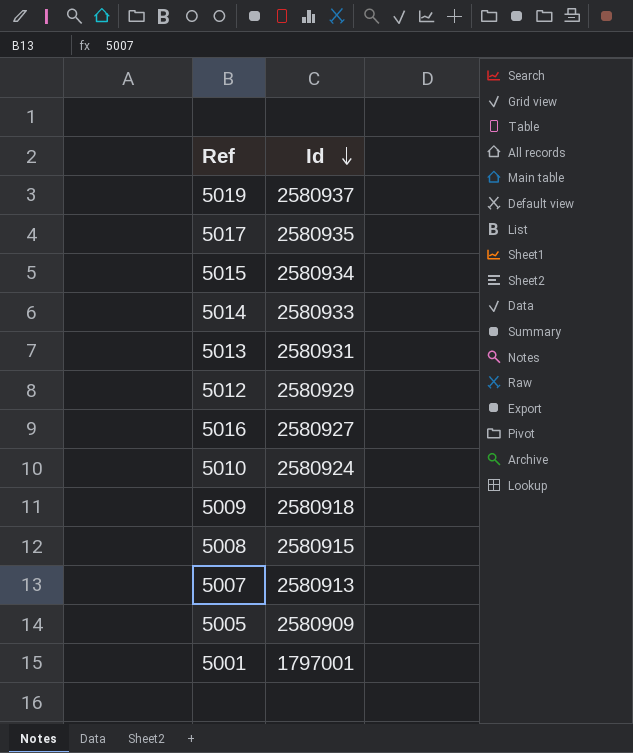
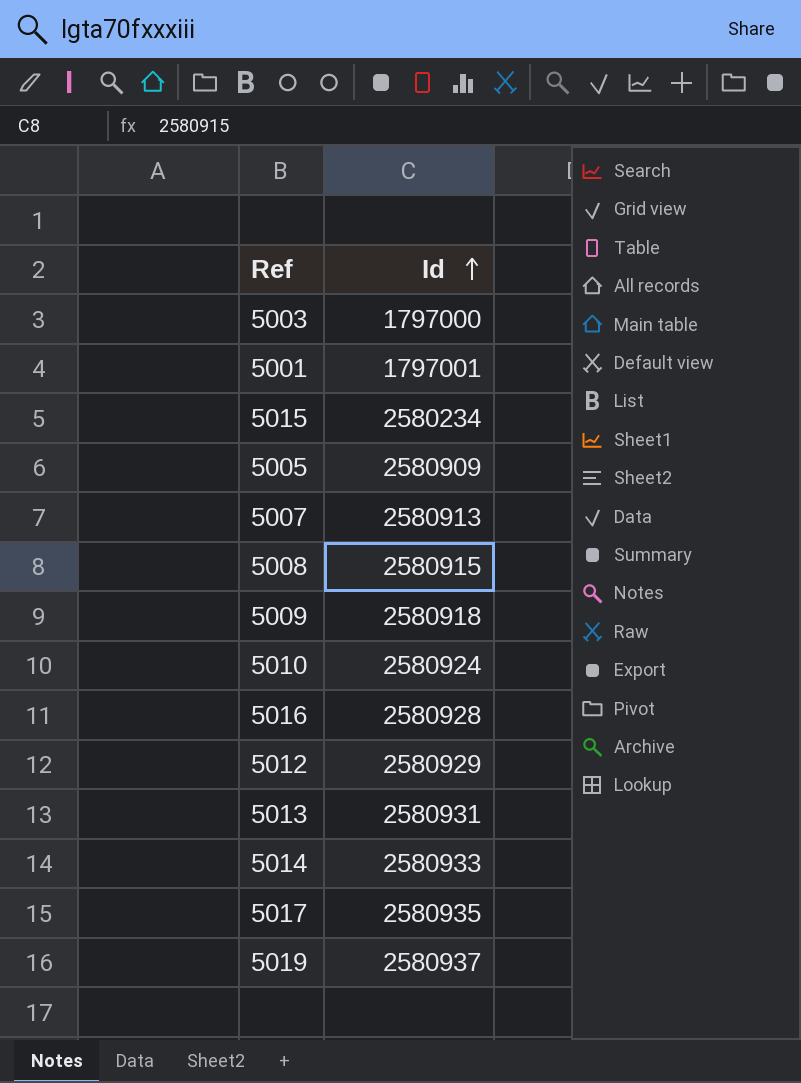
row order: Id descending -> Id ascending
row 5003: none -> 1797000
5015 | Id: 2580934 -> 2580234
5016 | Id: 2580927 -> 2580928

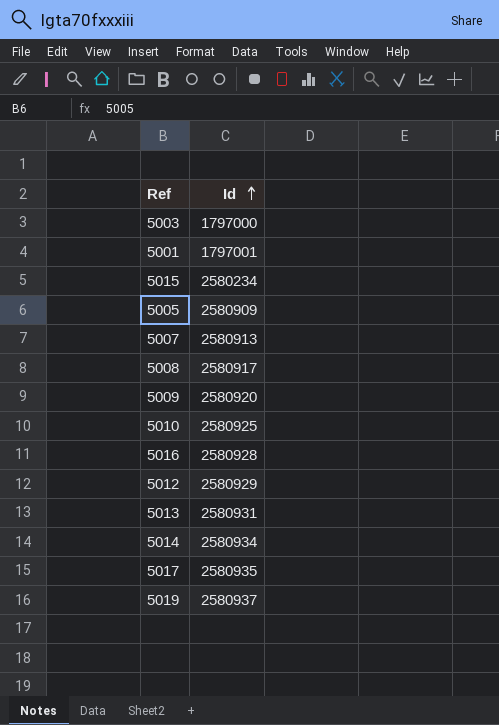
5008 | Id: 2580915 -> 2580917
5009 | Id: 2580918 -> 2580920
5010 | Id: 2580924 -> 2580925
5014 | Id: 2580933 -> 2580934

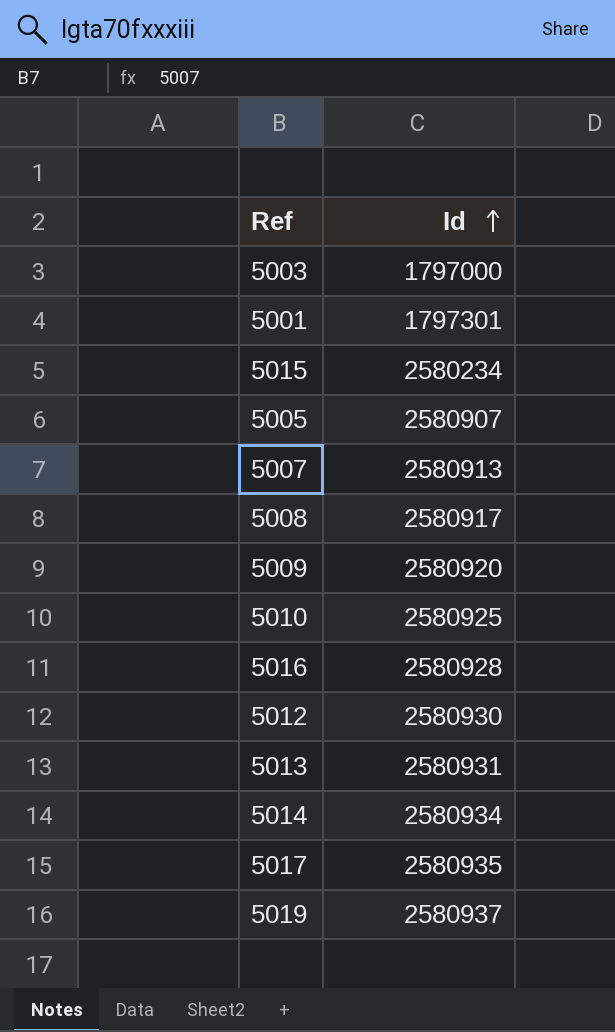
5001 | Id: 1797001 -> 1797301
5005 | Id: 2580909 -> 2580907
5012 | Id: 2580929 -> 2580930

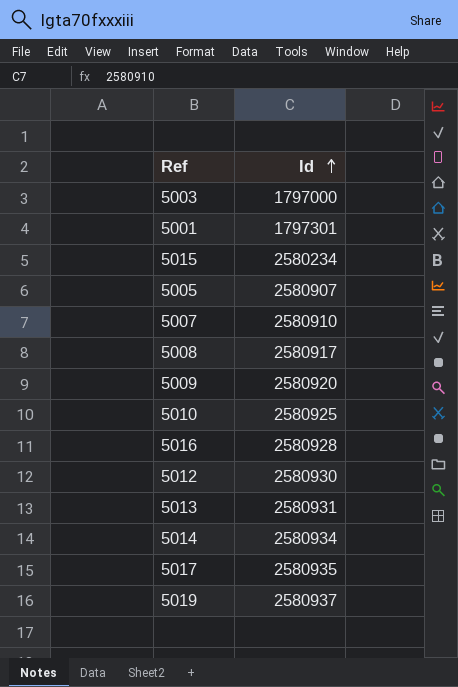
5007 | Id: 2580913 -> 2580910

